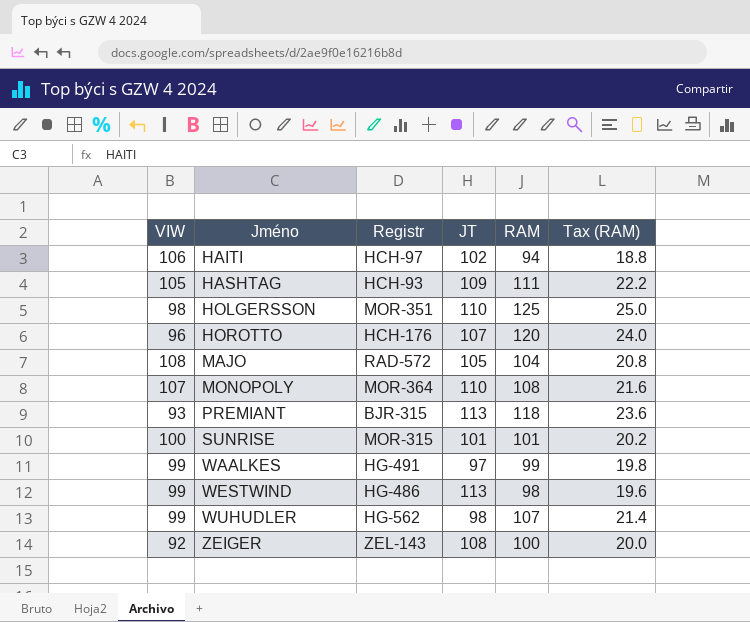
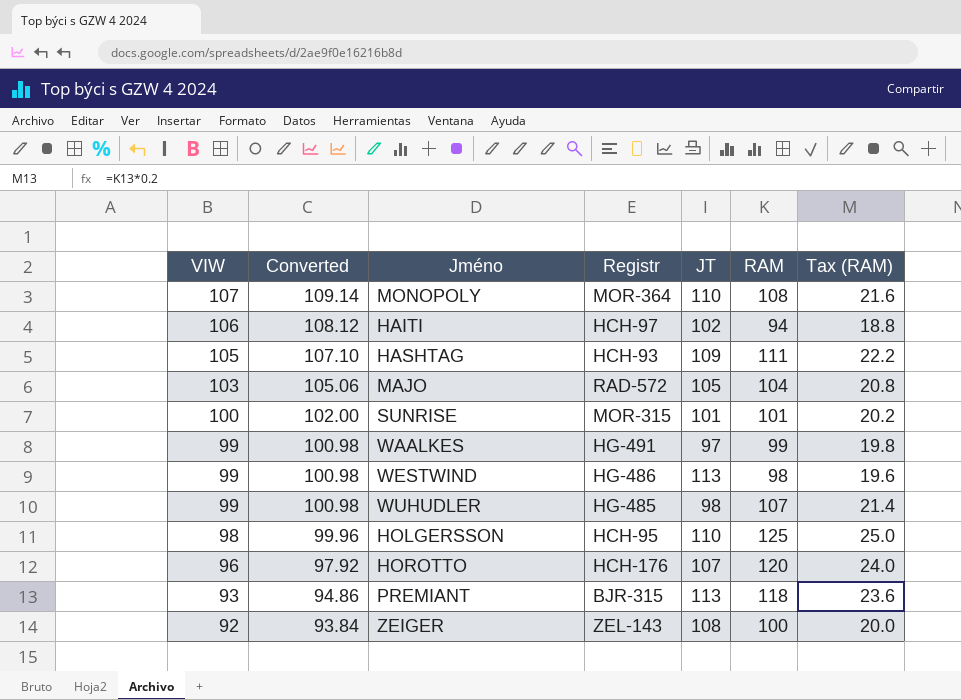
row order: Jméno ascending -> VIW descending
column Converted | formula: none -> [VIW] * 1.02
MAJO | VIW: 108 -> 103
WUHUDLER | Registr: HG-562 -> HG-485
HOLGERSSON | Registr: MOR-351 -> HCH-95

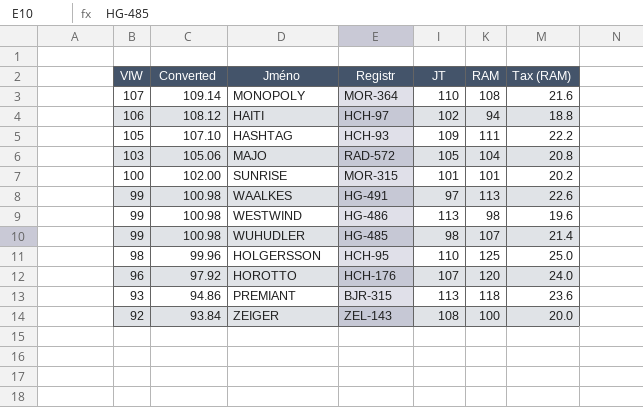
WAALKES | RAM: 99 -> 113
WAALKES | Tax (RAM): 19.8 -> 22.6

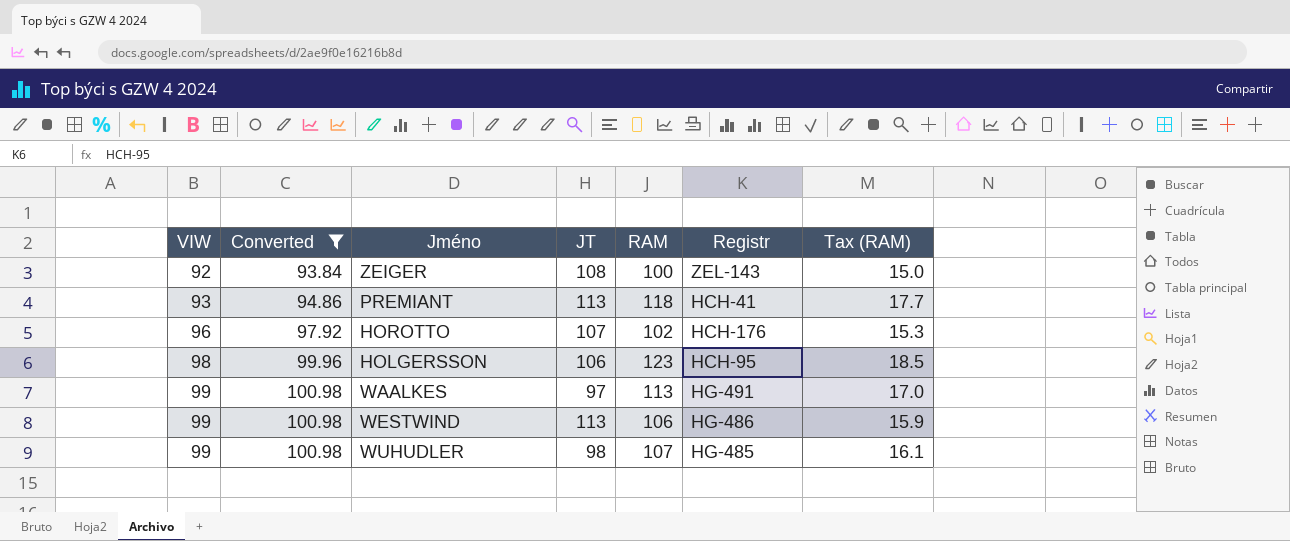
filter: none -> Converted <= 100.98
row order: VIW descending -> VIW ascending
column Registr | position: 4 -> 6
column Tax (RAM) | formula: [RAM] * 0.2 -> [RAM] * 0.15
PREMIANT | Registr: BJR-315 -> HCH-41
HOROTTO | RAM: 120 -> 102
HOLGERSSON | JT: 110 -> 106
HOLGERSSON | RAM: 125 -> 123
WESTWIND | RAM: 98 -> 106

